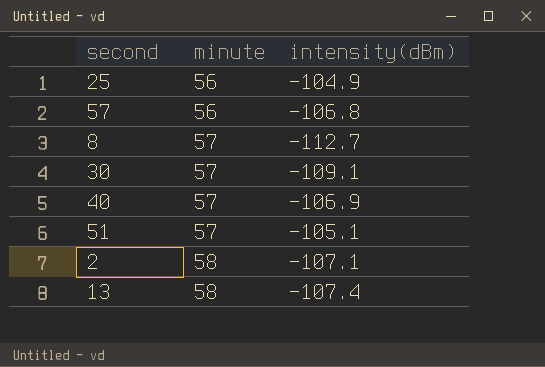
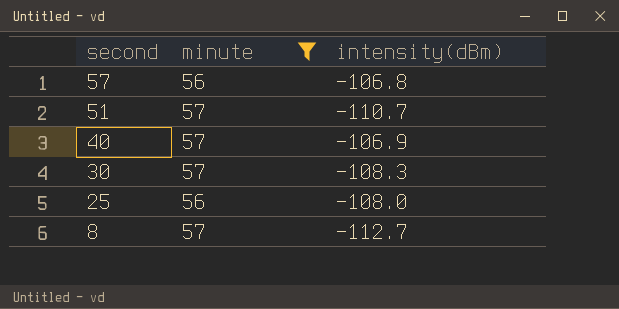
filter: none -> minute != 58
row order: minute ascending -> second descending
51 | intensity(dBm): -105.1 -> -110.7
30 | intensity(dBm): -109.1 -> -108.3
25 | intensity(dBm): -104.9 -> -108.0

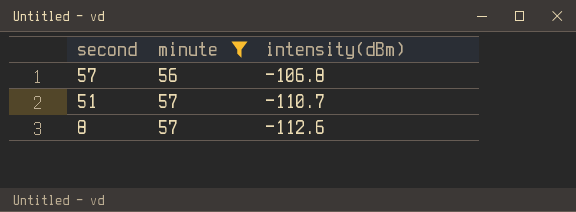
row 40: 57 | -106.9 -> none
row 30: 57 | -108.3 -> none
row 25: 56 | -108.0 -> none
8 | intensity(dBm): -112.7 -> -112.6

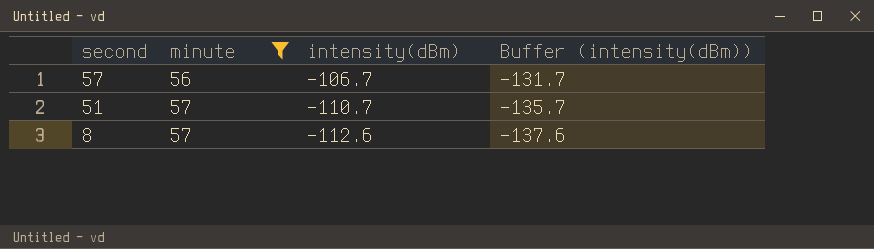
column Buffer (intensity(dBm)) | formula: none -> [intensity(dBm)] - 25
57 | intensity(dBm): -106.8 -> -106.7

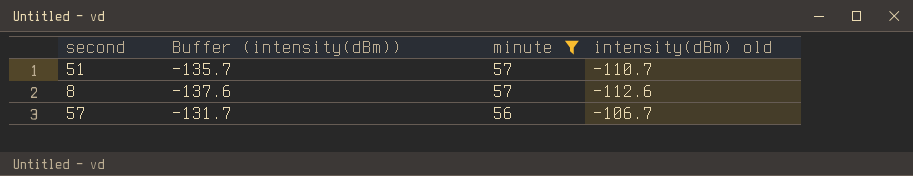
row order: second descending -> minute descending
column Buffer (intensity(dBm)) | position: 4 -> 2
column name: intensity(dBm) -> intensity(dBm) old

